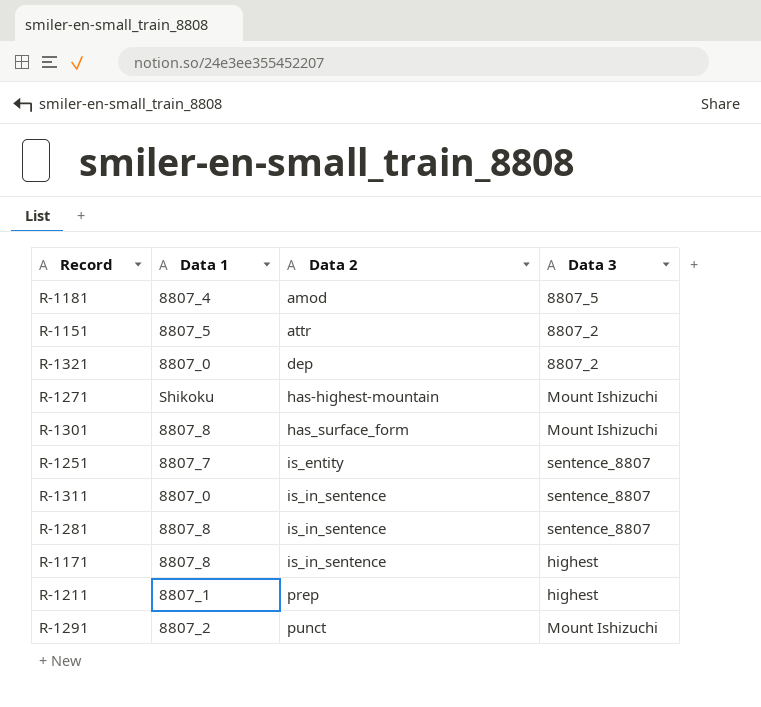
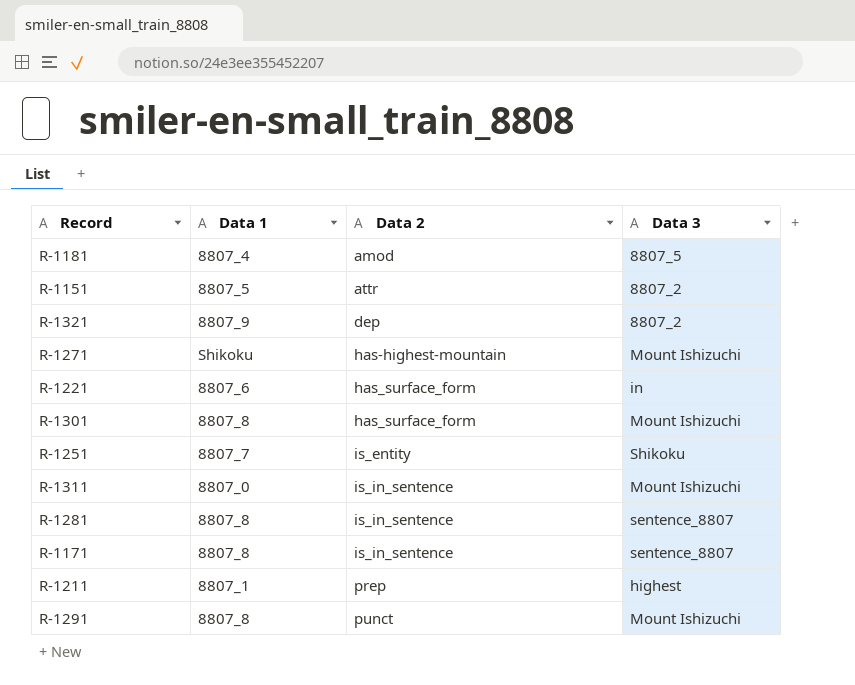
R-1321 | Data 1: 8807_0 -> 8807_9
row R-1221: none -> 8807_6 | has_surface_form | in
R-1251 | Data 3: sentence_8807 -> Shikoku
R-1311 | Data 3: sentence_8807 -> Mount Ishizuchi
R-1171 | Data 3: highest -> sentence_8807
R-1291 | Data 1: 8807_2 -> 8807_8

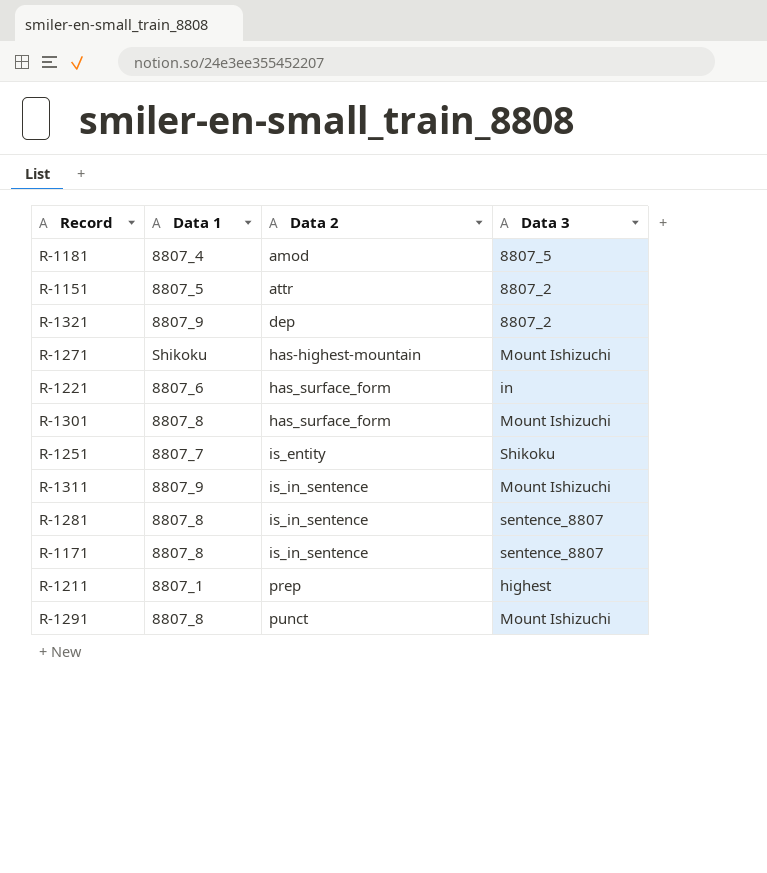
R-1311 | Data 1: 8807_0 -> 8807_9

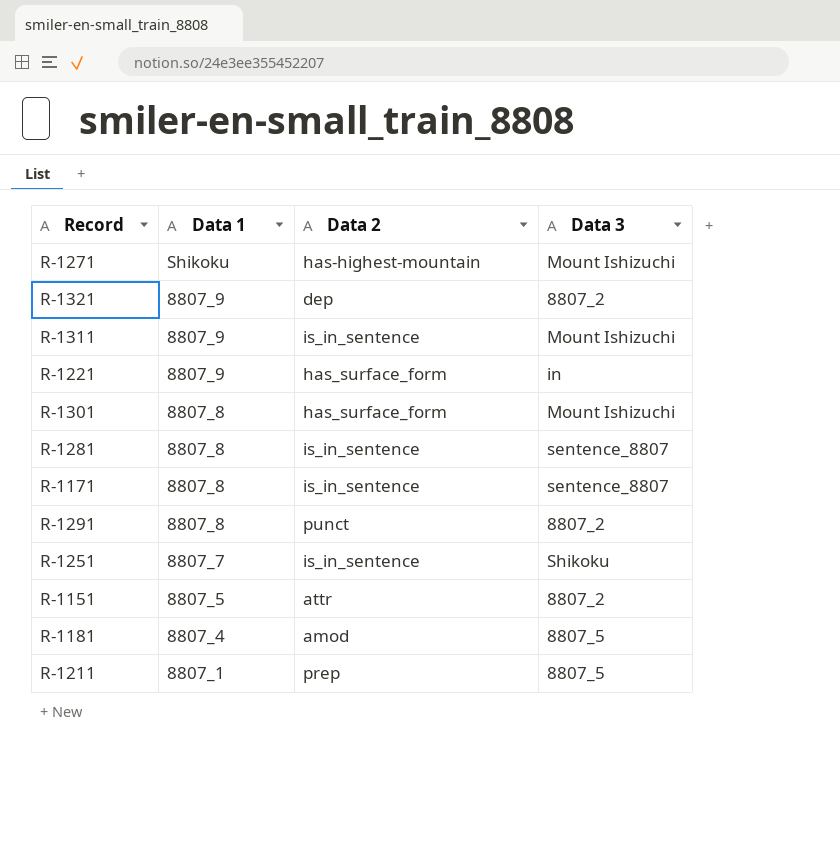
row order: Data 2 ascending -> Data 1 descending
R-1221 | Data 1: 8807_6 -> 8807_9
R-1291 | Data 3: Mount Ishizuchi -> 8807_2
R-1251 | Data 2: is_entity -> is_in_sentence
R-1211 | Data 3: highest -> 8807_5

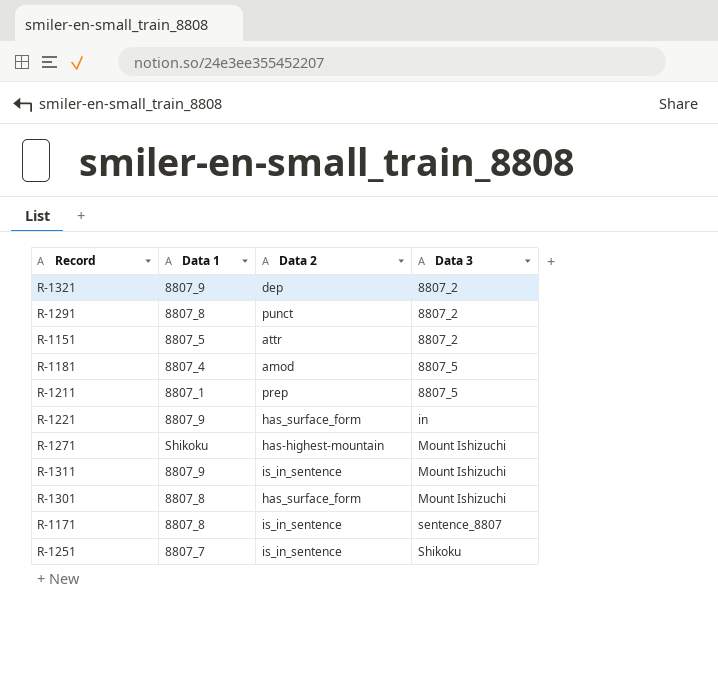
row order: Data 1 descending -> Data 3 ascending
row R-1281: 8807_8 | is_in_sentence | sentence_8807 -> none

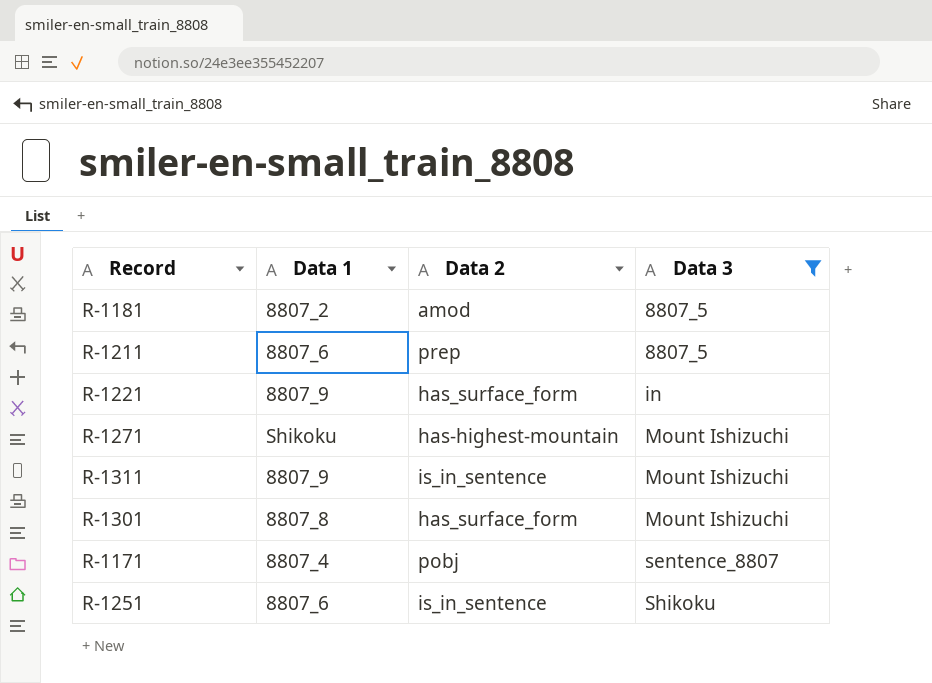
filter: none -> Data 3 != 8807_2
R-1181 | Data 1: 8807_4 -> 8807_2
R-1211 | Data 1: 8807_1 -> 8807_6
R-1171 | Data 1: 8807_8 -> 8807_4
R-1171 | Data 2: is_in_sentence -> pobj
R-1251 | Data 1: 8807_7 -> 8807_6

